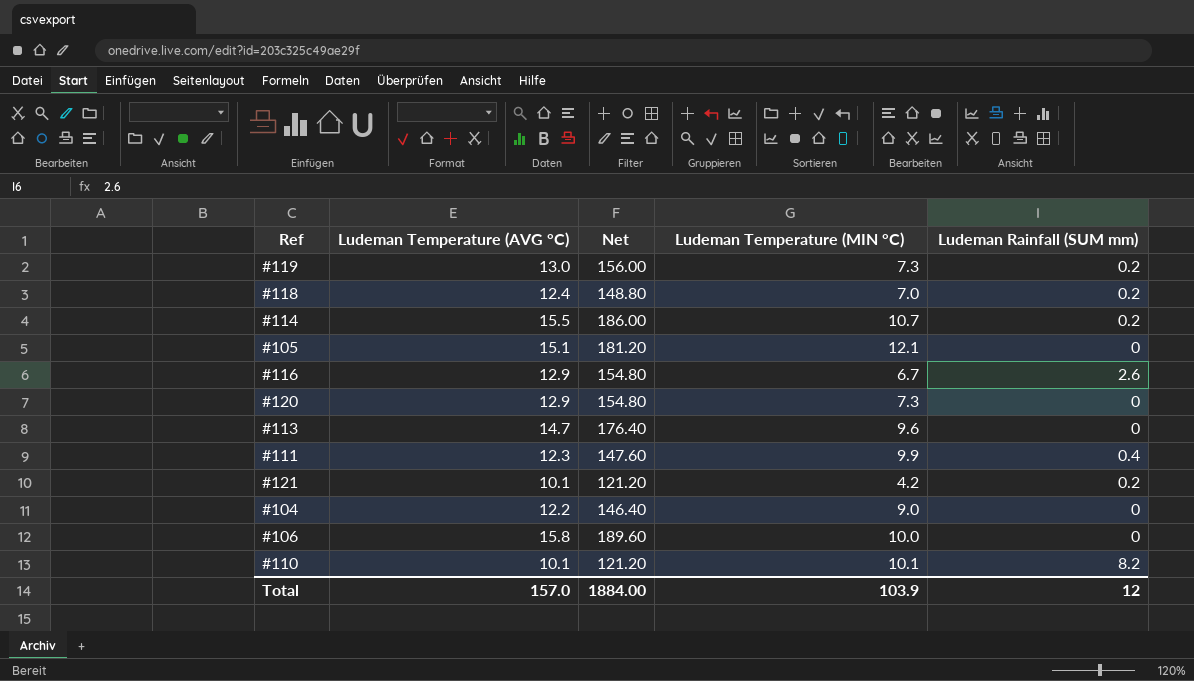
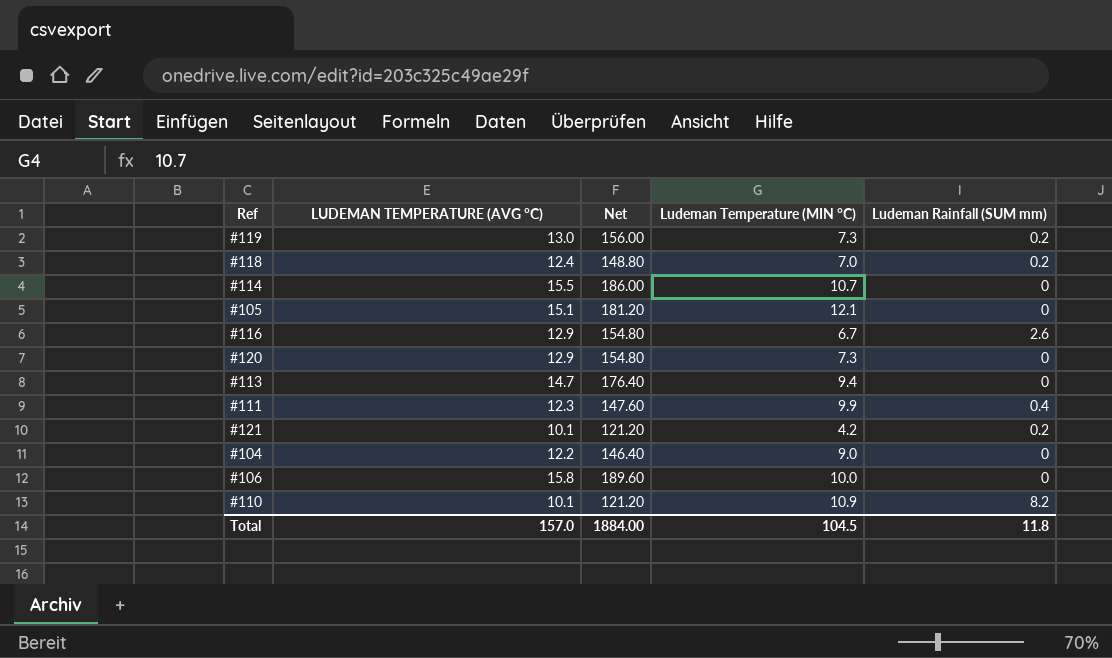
column name: Ludeman Temperature (AVG °C) -> LUDEMAN TEMPERATURE (AVG °C)
#114 | Ludeman Rainfall (SUM mm): 0.2 -> 0
#113 | Ludeman Temperature (MIN °C): 9.6 -> 9.4
#110 | Ludeman Temperature (MIN °C): 10.1 -> 10.9
Total | Ludeman Temperature (MIN °C): 103.9 -> 104.5
Total | Ludeman Rainfall (SUM mm): 12 -> 11.8

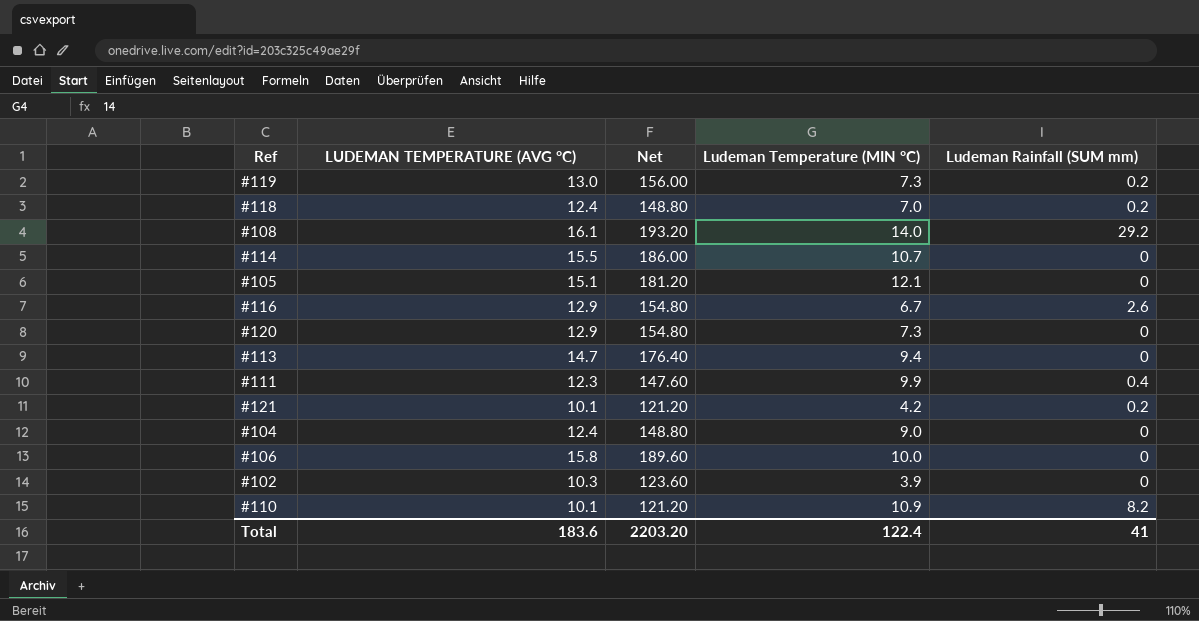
row #108: none -> 16.1 | 193.20 | 14.0 | 29.2
#104 | LUDEMAN TEMPERATURE (AVG °C): 12.2 -> 12.4
#104 | Net: 146.40 -> 148.80
row #102: none -> 10.3 | 123.60 | 3.9 | 0
Total | LUDEMAN TEMPERATURE (AVG °C): 157.0 -> 183.6
Total | Net: 1884.00 -> 2203.20
Total | Ludeman Temperature (MIN °C): 104.5 -> 122.4
Total | Ludeman Rainfall (SUM mm): 11.8 -> 41

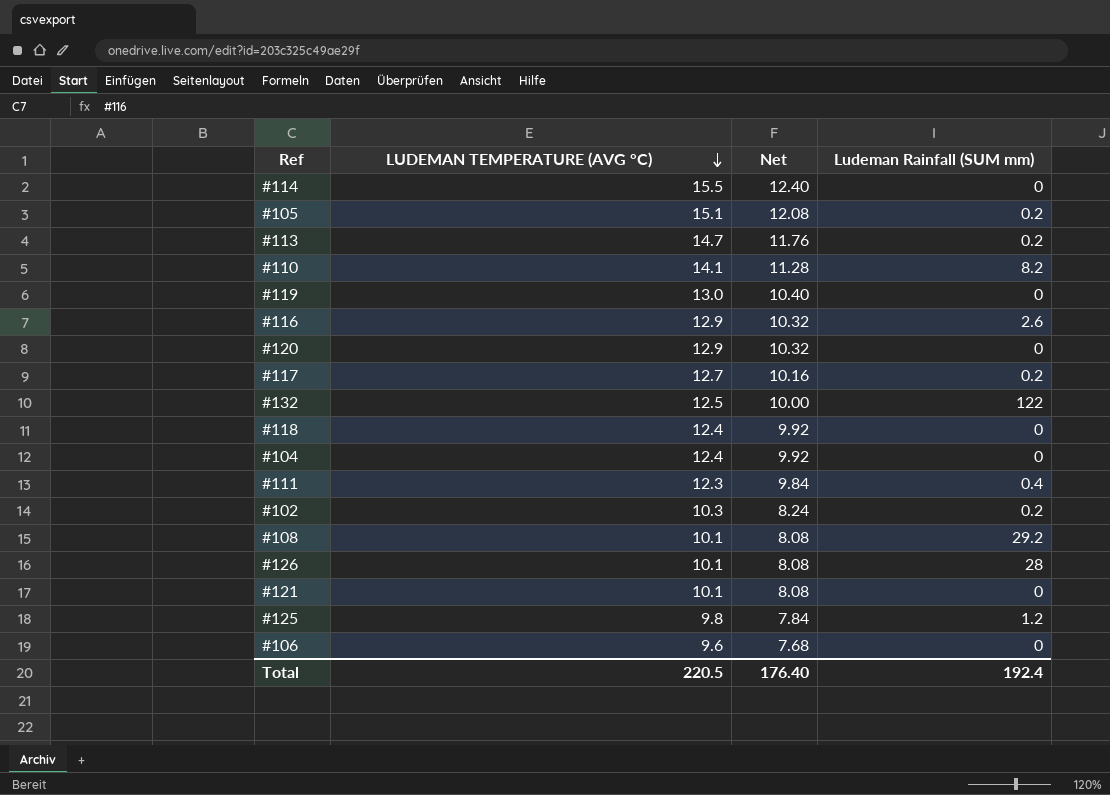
row order: none -> LUDEMAN TEMPERATURE (AVG °C) descending
column Ludeman Temperature (MIN °C) | position: 4 -> none
column Net | formula: [LUDEMAN TEMPERATURE (AVG °C)] * 12 -> [LUDEMAN TEMPERATURE (AVG °C)] * 0.8
#105 | Ludeman Rainfall (SUM mm): 0 -> 0.2
#113 | Ludeman Rainfall (SUM mm): 0 -> 0.2
#110 | LUDEMAN TEMPERATURE (AVG °C): 10.1 -> 14.1
#119 | Ludeman Rainfall (SUM mm): 0.2 -> 0
row #117: none -> 12.7 | 10.16 | 0.2
row #132: none -> 12.5 | 10.00 | 122
#118 | Ludeman Rainfall (SUM mm): 0.2 -> 0
#102 | Ludeman Rainfall (SUM mm): 0 -> 0.2
#108 | LUDEMAN TEMPERATURE (AVG °C): 16.1 -> 10.1
row #126: none -> 10.1 | 8.08 | 28
#121 | Ludeman Rainfall (SUM mm): 0.2 -> 0
row #125: none -> 9.8 | 7.84 | 1.2
#106 | LUDEMAN TEMPERATURE (AVG °C): 15.8 -> 9.6
Total | LUDEMAN TEMPERATURE (AVG °C): 183.6 -> 220.5
Total | Net: 2203.20 -> 176.40
Total | Ludeman Rainfall (SUM mm): 41 -> 192.4

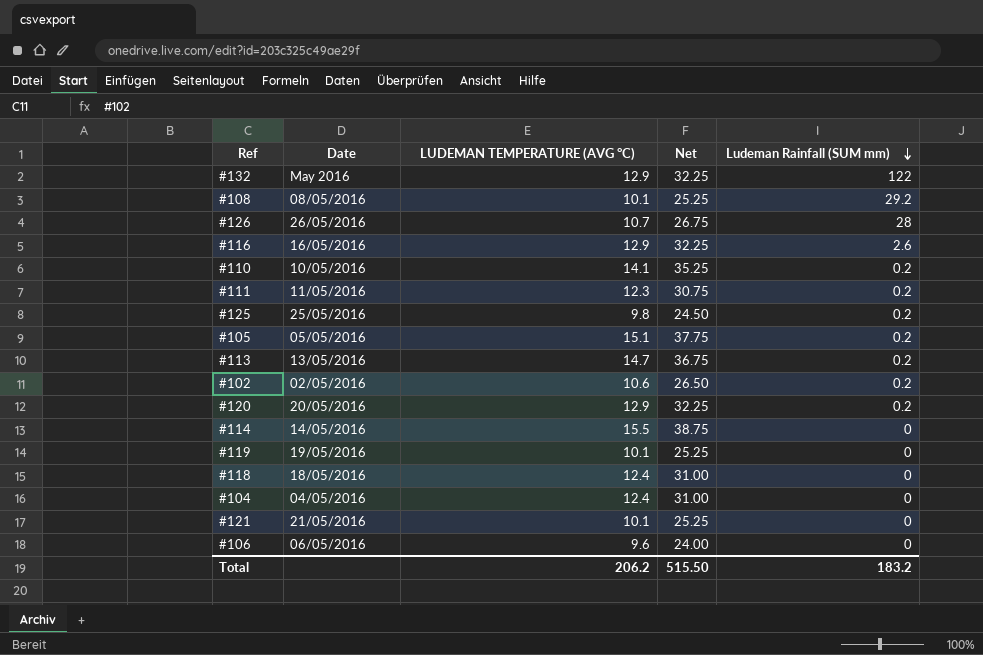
row order: LUDEMAN TEMPERATURE (AVG °C) descending -> Ludeman Rainfall (SUM mm) descending
column Date | position: none -> 2
column Net | formula: [LUDEMAN TEMPERATURE (AVG °C)] * 0.8 -> [LUDEMAN TEMPERATURE (AVG °C)] * 2.5
row #117: 12.7 | 10.16 | 0.2 -> none
#132 | LUDEMAN TEMPERATURE (AVG °C): 12.5 -> 12.9
#126 | LUDEMAN TEMPERATURE (AVG °C): 10.1 -> 10.7
#110 | Ludeman Rainfall (SUM mm): 8.2 -> 0.2
#111 | Ludeman Rainfall (SUM mm): 0.4 -> 0.2
#125 | Ludeman Rainfall (SUM mm): 1.2 -> 0.2
#102 | LUDEMAN TEMPERATURE (AVG °C): 10.3 -> 10.6
#120 | Ludeman Rainfall (SUM mm): 0 -> 0.2
#119 | LUDEMAN TEMPERATURE (AVG °C): 13.0 -> 10.1
Total | LUDEMAN TEMPERATURE (AVG °C): 220.5 -> 206.2
Total | Net: 176.40 -> 515.50
Total | Ludeman Rainfall (SUM mm): 192.4 -> 183.2

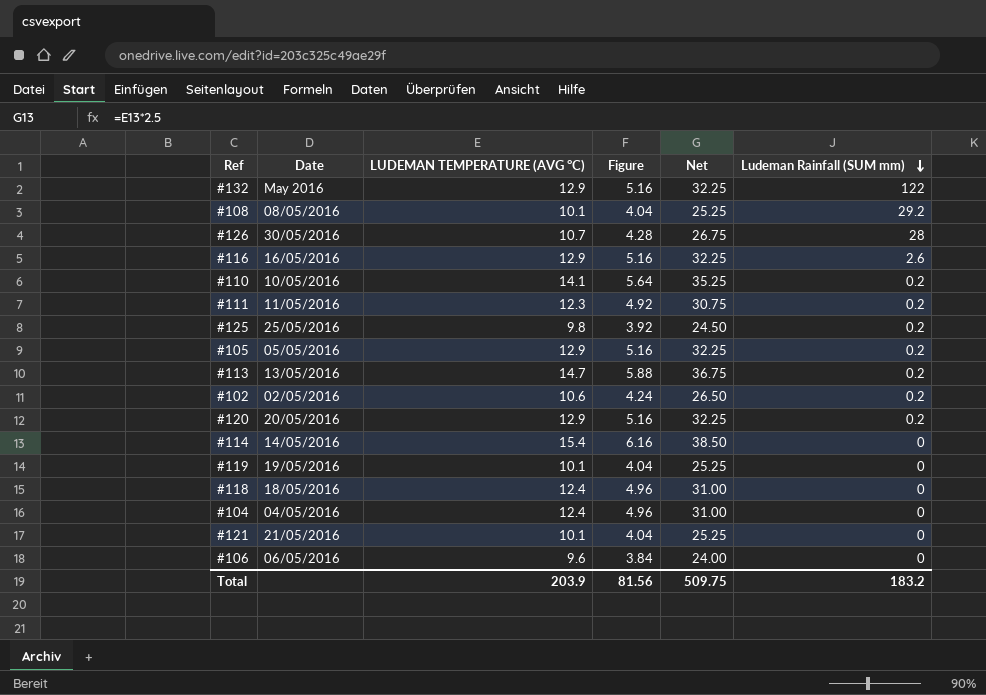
column Figure | formula: none -> [LUDEMAN TEMPERATURE (AVG °C)] * 0.4
#126 | Date: 26/05/2016 -> 30/05/2016
#105 | LUDEMAN TEMPERATURE (AVG °C): 15.1 -> 12.9
#105 | Net: 37.75 -> 32.25
#114 | LUDEMAN TEMPERATURE (AVG °C): 15.5 -> 15.4
#114 | Net: 38.75 -> 38.50
Total | LUDEMAN TEMPERATURE (AVG °C): 206.2 -> 203.9
Total | Net: 515.50 -> 509.75

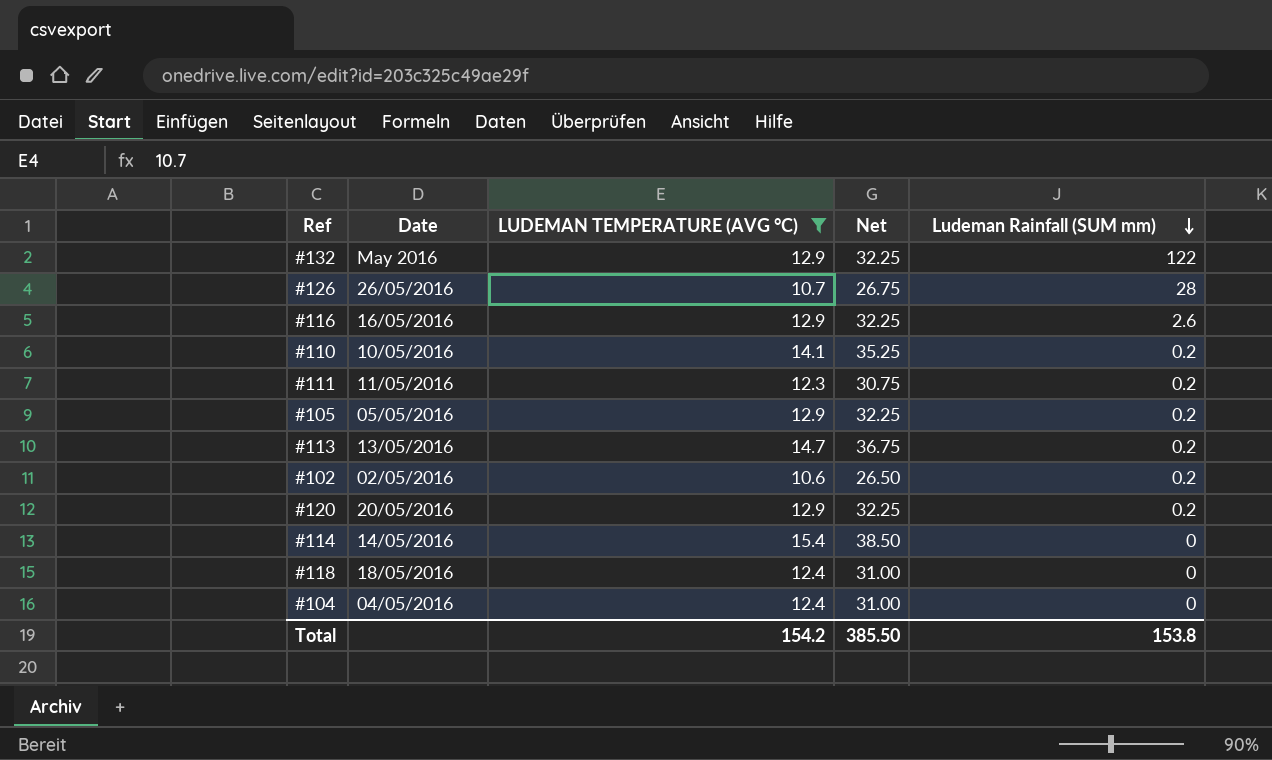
filter: none -> LUDEMAN TEMPERATURE (AVG °C) >= 10.6
column Figure | formula: [LUDEMAN TEMPERATURE (AVG °C)] * 0.4 -> none
#126 | Date: 30/05/2016 -> 26/05/2016
Total | LUDEMAN TEMPERATURE (AVG °C): 203.9 -> 154.2
Total | Net: 509.75 -> 385.50
Total | Ludeman Rainfall (SUM mm): 183.2 -> 153.8

